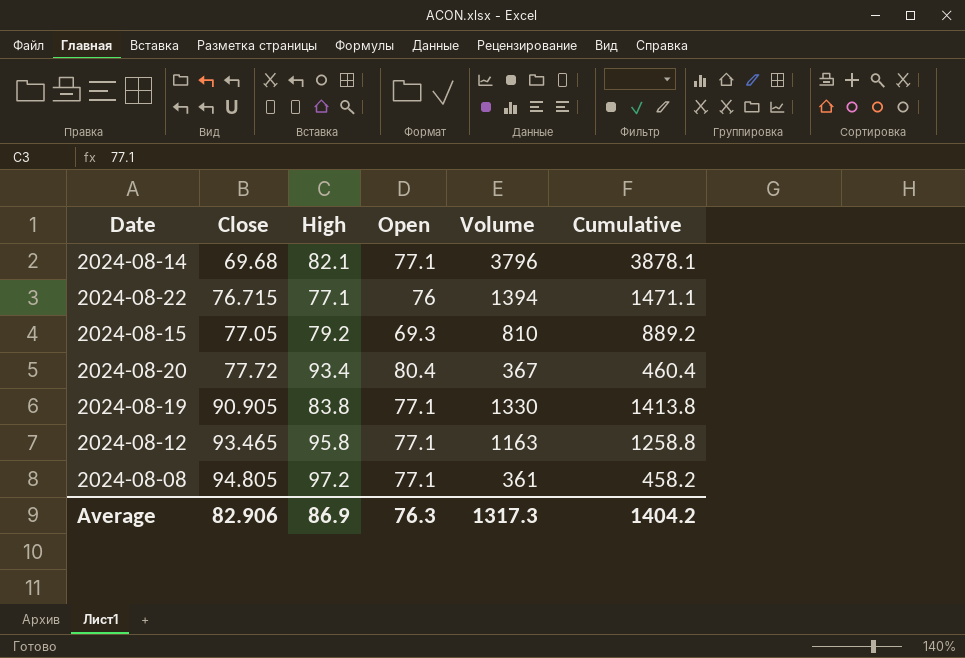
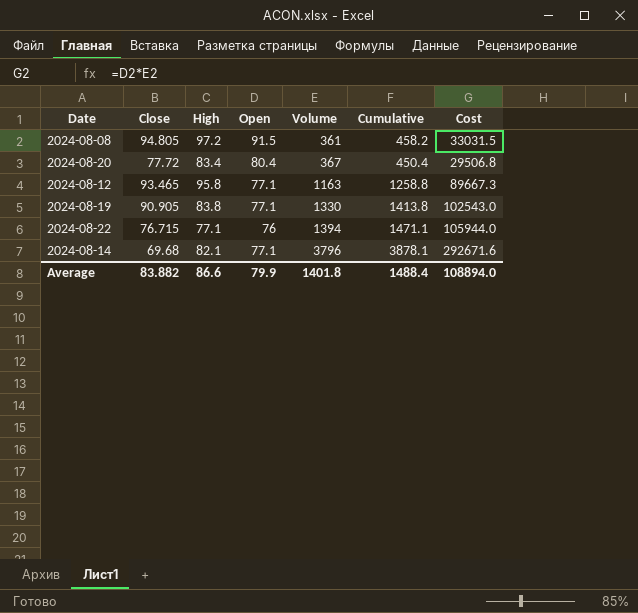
row order: Close ascending -> Volume ascending
column Cost | formula: none -> [Open] * [Volume]
row 2024-08-15: 77.05 | 79.2 | 69.3 | 810 | 889.2 -> none
2024-08-08 | Open: 77.1 -> 91.5
2024-08-20 | High: 93.4 -> 83.4
2024-08-20 | Cumulative: 460.4 -> 450.4
Average | Close: 82.906 -> 83.882
Average | High: 86.9 -> 86.6
Average | Open: 76.3 -> 79.9
Average | Volume: 1317.3 -> 1401.8
Average | Cumulative: 1404.2 -> 1488.4

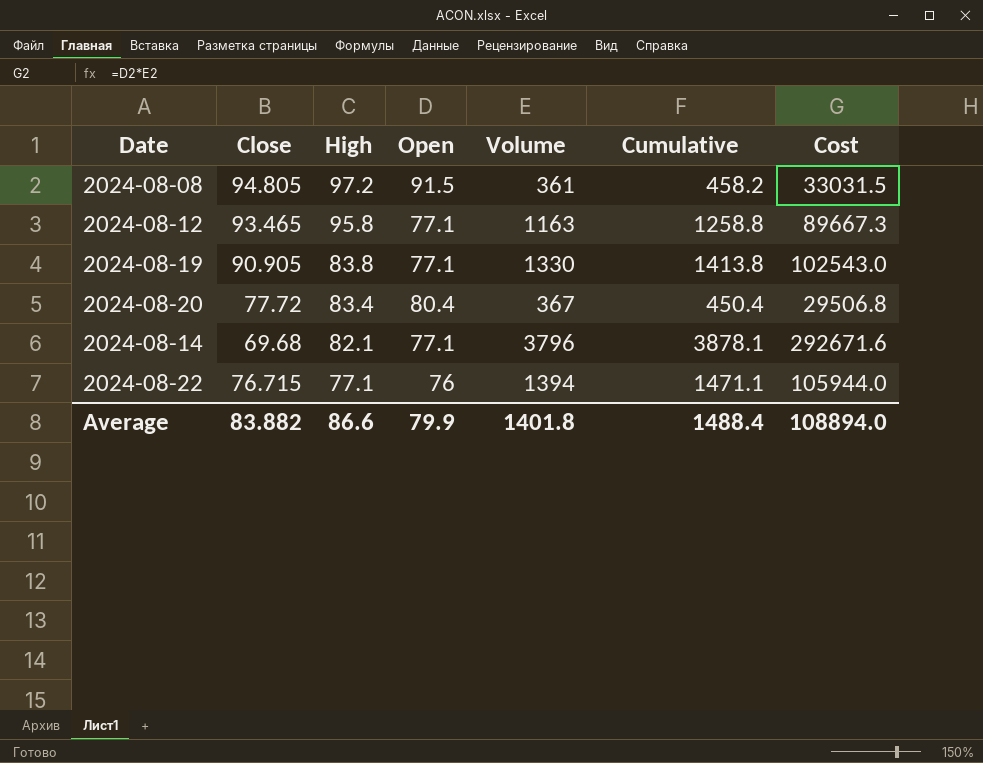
row order: Volume ascending -> High descending

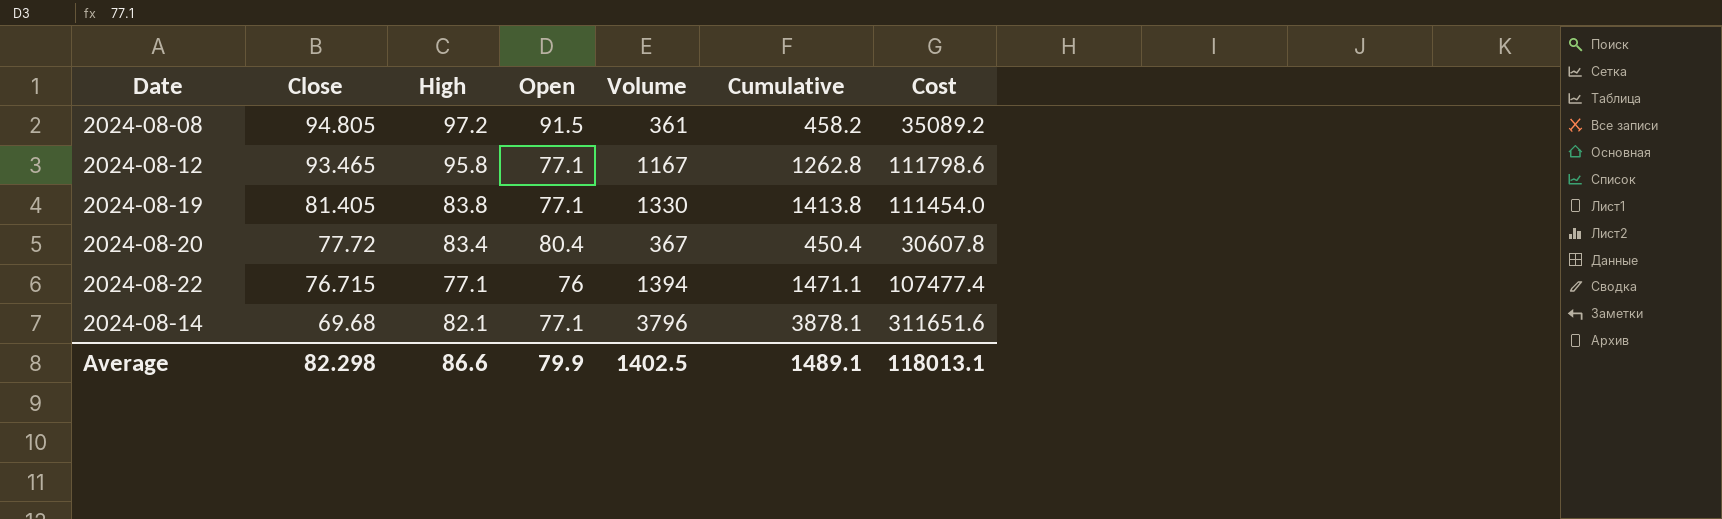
row order: High descending -> Close descending
column Cost | formula: [Open] * [Volume] -> [High] * [Volume]
2024-08-12 | Volume: 1163 -> 1167
2024-08-12 | Cumulative: 1258.8 -> 1262.8
2024-08-19 | Close: 90.905 -> 81.405
Average | Close: 83.882 -> 82.298
Average | Volume: 1401.8 -> 1402.5
Average | Cumulative: 1488.4 -> 1489.1
Average | Cost: 108894.0 -> 118013.1

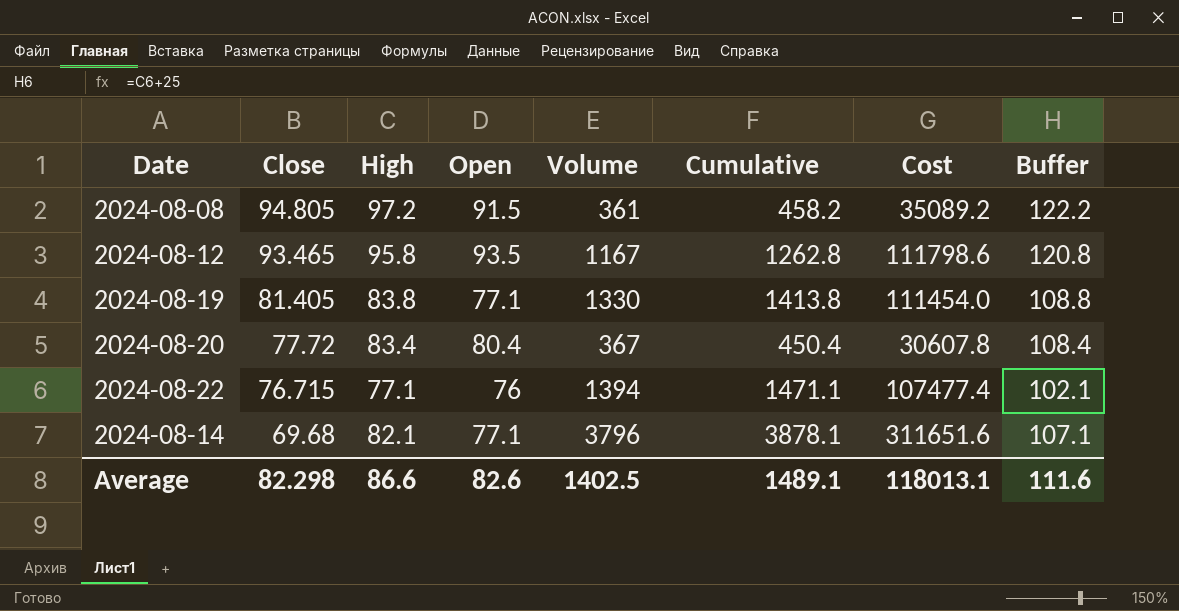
column Buffer | formula: none -> [High] + 25
2024-08-12 | Open: 77.1 -> 93.5
Average | Open: 79.9 -> 82.6

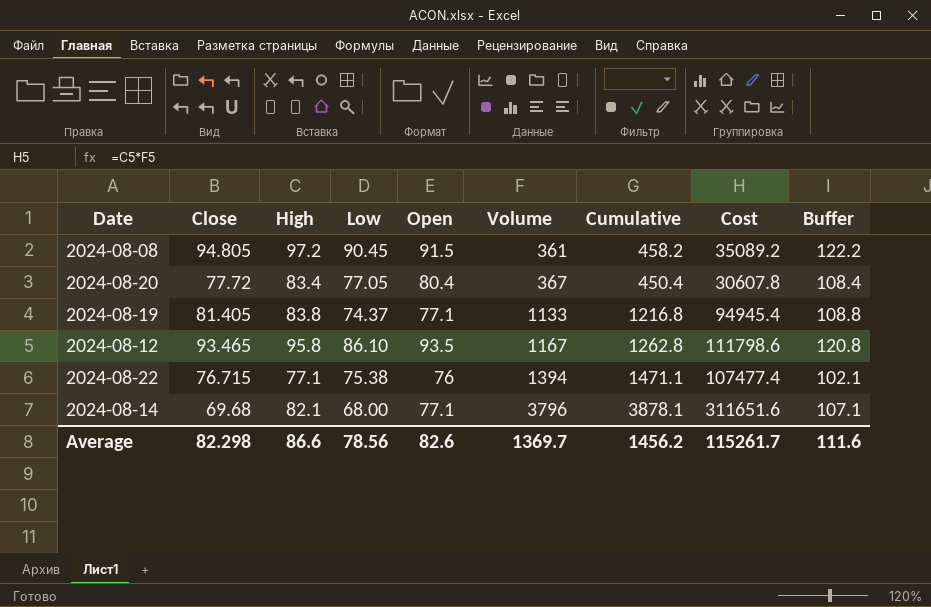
row order: Close descending -> Volume ascending
column Low | position: none -> 4
2024-08-19 | Volume: 1330 -> 1133
2024-08-19 | Cumulative: 1413.8 -> 1216.8
2024-08-19 | Cost: 111454.0 -> 94945.4
Average | Volume: 1402.5 -> 1369.7
Average | Cumulative: 1489.1 -> 1456.2
Average | Cost: 118013.1 -> 115261.7

